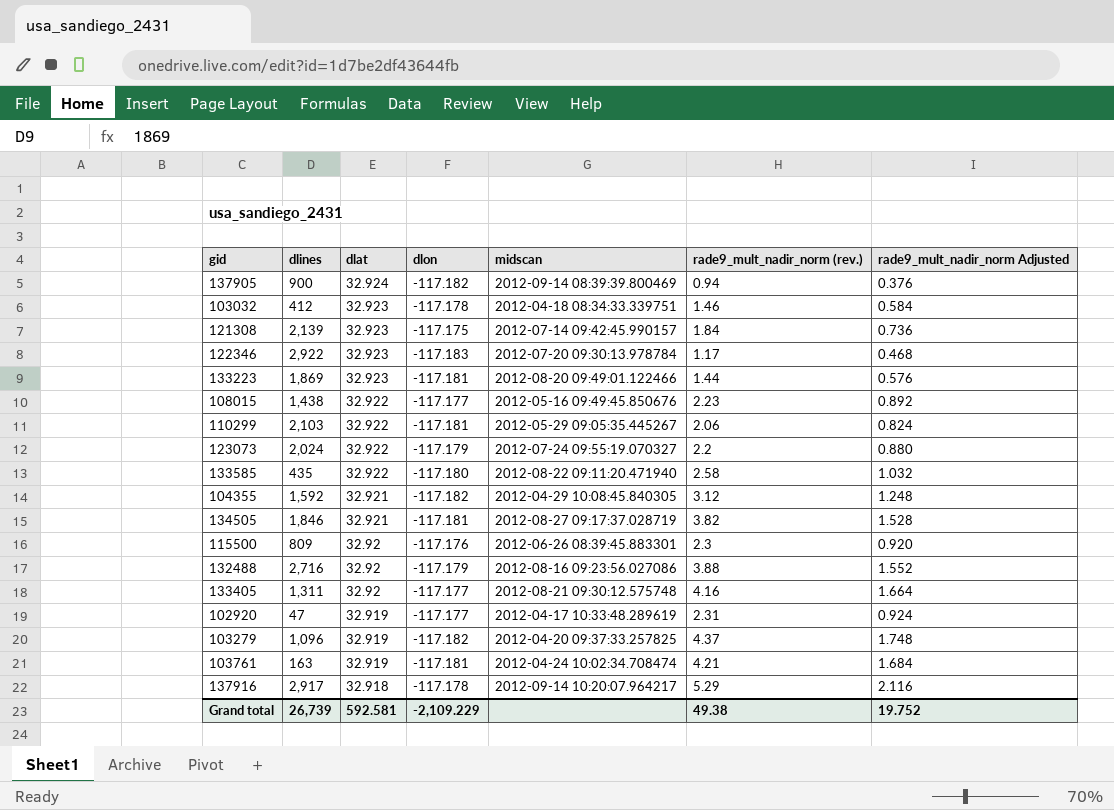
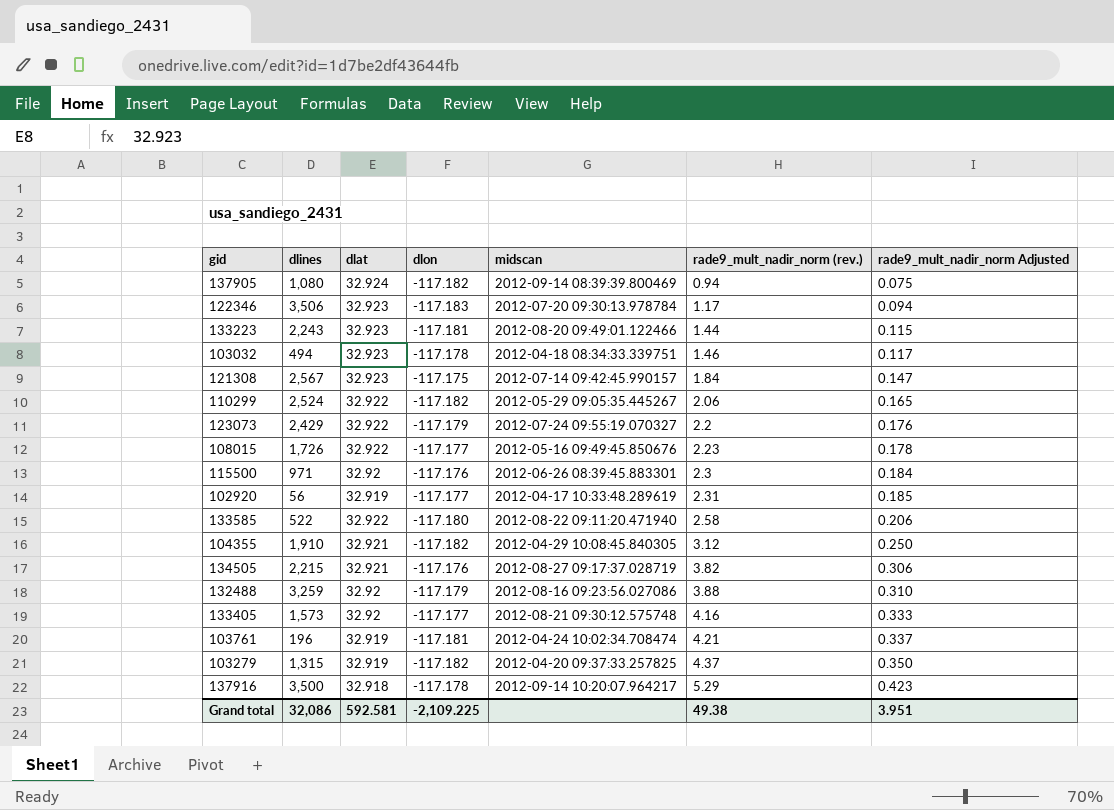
row order: dlat descending -> rade9_mult_nadir_norm (rev.) ascending
column rade9_mult_nadir_norm Adjusted | formula: [rade9_mult_nadir_norm (rev.)] * 0.4 -> [rade9_mult_nadir_norm (rev.)] * 0.08
137905 | dlines: 900 -> 1,080
122346 | dlines: 2,922 -> 3,506
133223 | dlines: 1,869 -> 2,243
103032 | dlines: 412 -> 494
121308 | dlines: 2,139 -> 2,567
110299 | dlines: 2,103 -> 2,524
110299 | dlon: -117.181 -> -117.182
123073 | dlines: 2,024 -> 2,429
108015 | dlines: 1,438 -> 1,726
115500 | dlines: 809 -> 971
102920 | dlines: 47 -> 56
133585 | dlines: 435 -> 522
104355 | dlines: 1,592 -> 1,910
134505 | dlines: 1,846 -> 2,215
134505 | dlon: -117.181 -> -117.176
132488 | dlines: 2,716 -> 3,259
133405 | dlines: 1,311 -> 1,573
103761 | dlines: 163 -> 196
103279 | dlines: 1,096 -> 1,315
137916 | dlines: 2,917 -> 3,500
Grand total | dlines: 26,739 -> 32,086
Grand total | dlon: -2,109.229 -> -2,109.225
Grand total | rade9_mult_nadir_norm Adjusted: 19.752 -> 3.951

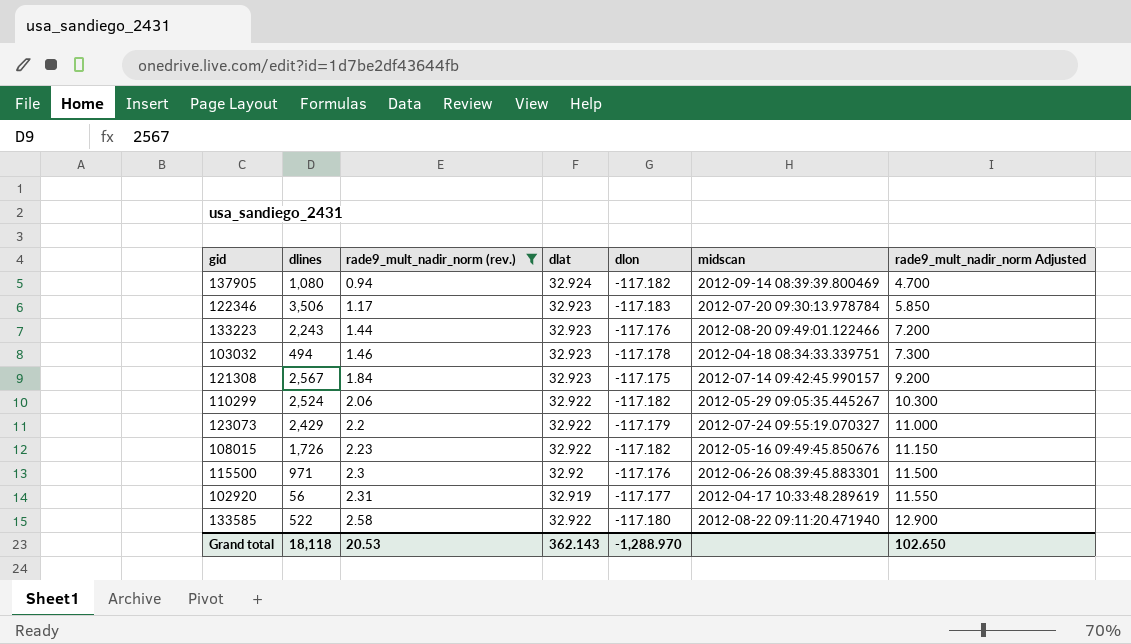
filter: none -> rade9_mult_nadir_norm (rev.) <= 2.58
column rade9_mult_nadir_norm (rev.) | position: 6 -> 3
column rade9_mult_nadir_norm Adjusted | formula: [rade9_mult_nadir_norm (rev.)] * 0.08 -> [rade9_mult_nadir_norm (rev.)] * 5
133223 | dlon: -117.181 -> -117.176
108015 | dlon: -117.177 -> -117.182
Grand total | dlines: 32,086 -> 18,118
Grand total | rade9_mult_nadir_norm (rev.): 49.38 -> 20.53
Grand total | dlat: 592.581 -> 362.143
Grand total | dlon: -2,109.225 -> -1,288.970
Grand total | rade9_mult_nadir_norm Adjusted: 3.951 -> 102.650

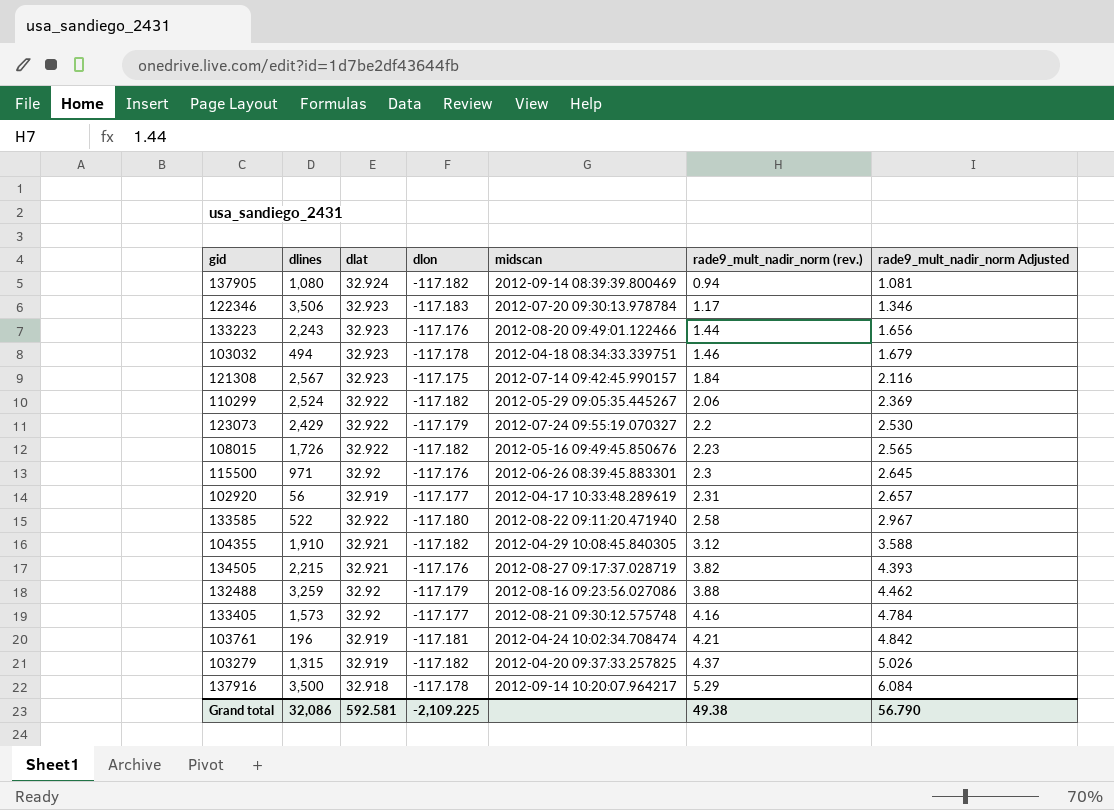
filter: rade9_mult_nadir_norm (rev.) <= 2.58 -> none
column rade9_mult_nadir_norm (rev.) | position: 3 -> 6
column rade9_mult_nadir_norm Adjusted | formula: [rade9_mult_nadir_norm (rev.)] * 5 -> [rade9_mult_nadir_norm (rev.)] * 1.15
Grand total | dlines: 18,118 -> 32,086
Grand total | dlat: 362.143 -> 592.581
Grand total | dlon: -1,288.970 -> -2,109.225
Grand total | rade9_mult_nadir_norm (rev.): 20.53 -> 49.38
Grand total | rade9_mult_nadir_norm Adjusted: 102.650 -> 56.790

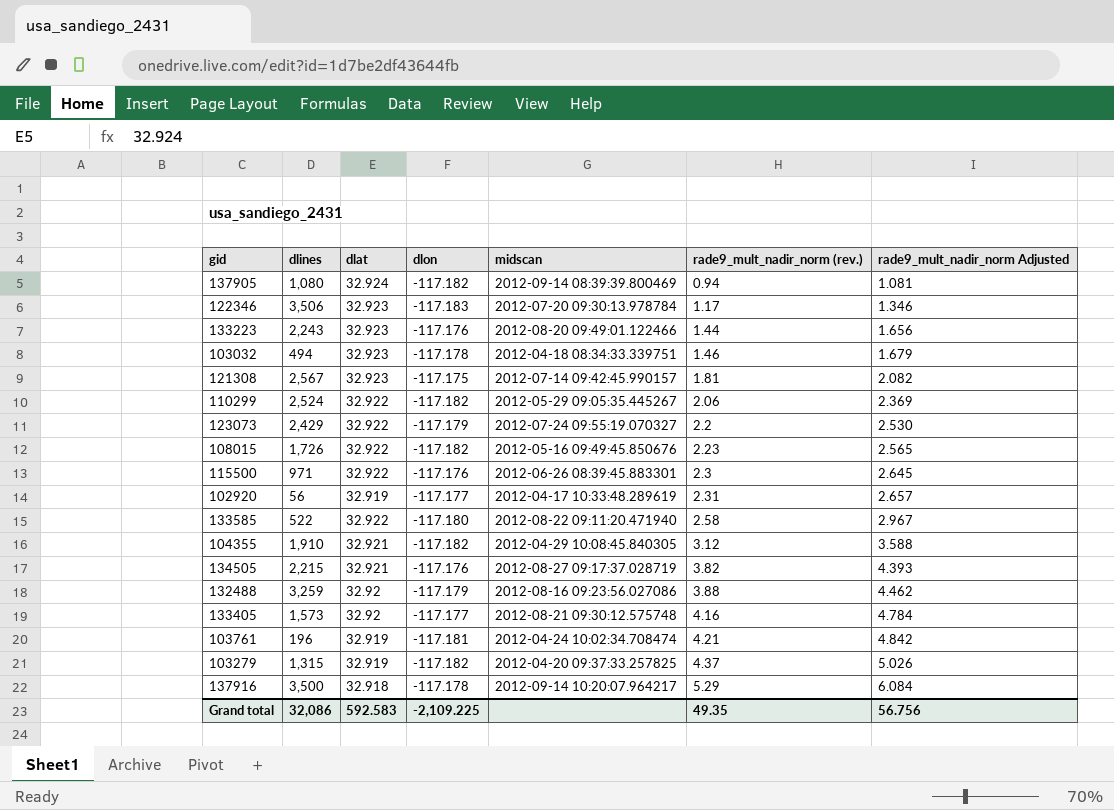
121308 | rade9_mult_nadir_norm (rev.): 1.84 -> 1.81
121308 | rade9_mult_nadir_norm Adjusted: 2.116 -> 2.082
115500 | dlat: 32.92 -> 32.922
Grand total | dlat: 592.581 -> 592.583
Grand total | rade9_mult_nadir_norm (rev.): 49.38 -> 49.35
Grand total | rade9_mult_nadir_norm Adjusted: 56.790 -> 56.756

